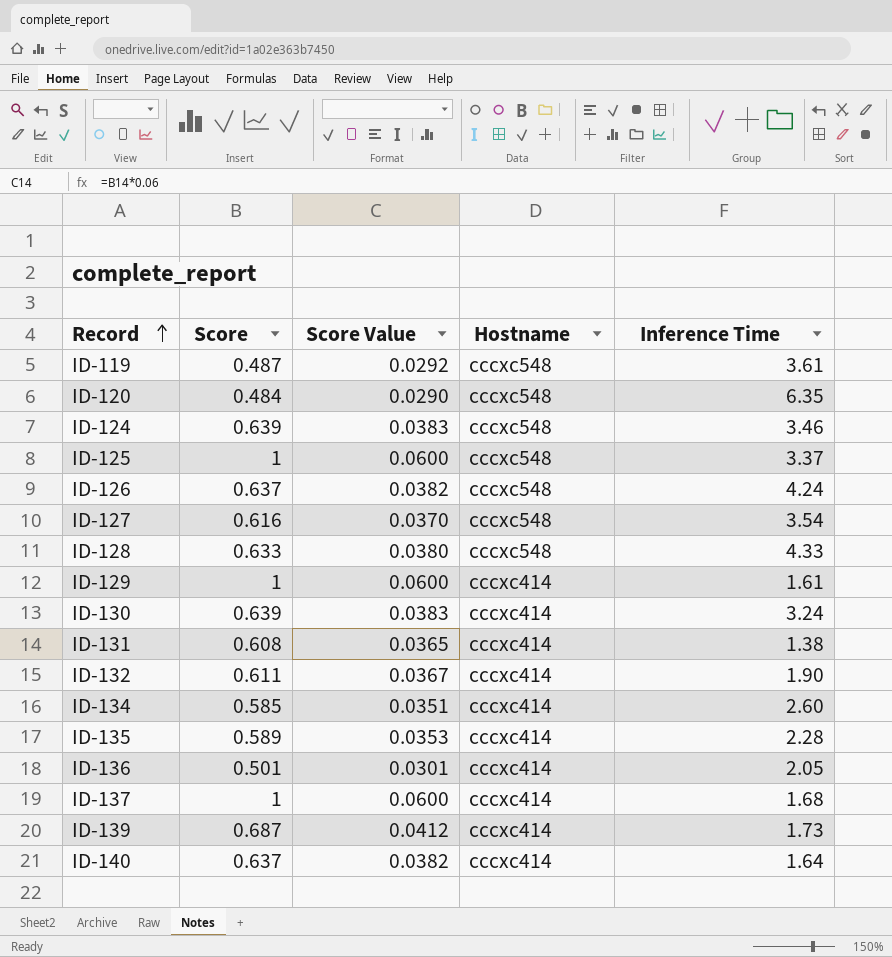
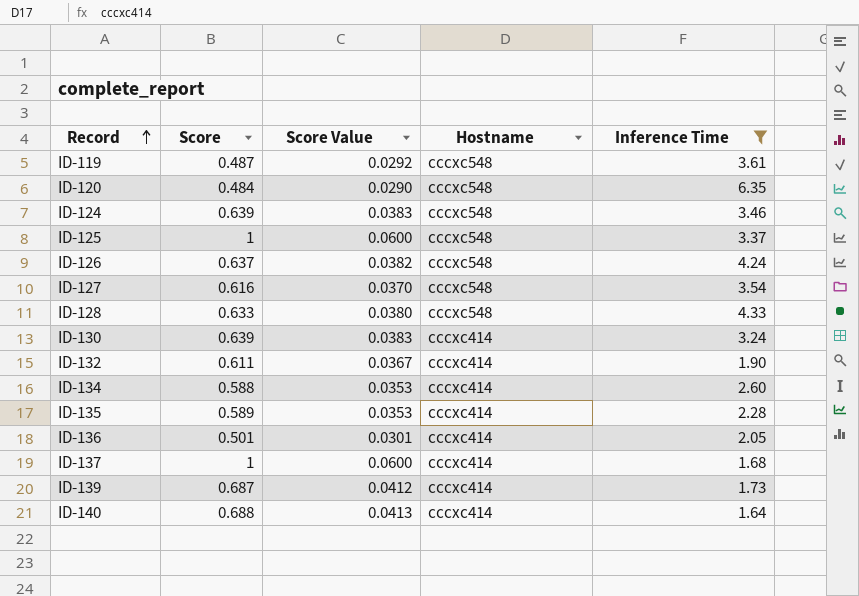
filter: none -> Inference Time >= 1.64
ID-134 | Score: 0.585 -> 0.588
ID-134 | Score Value: 0.0351 -> 0.0353
ID-140 | Score: 0.637 -> 0.688
ID-140 | Score Value: 0.0382 -> 0.0413

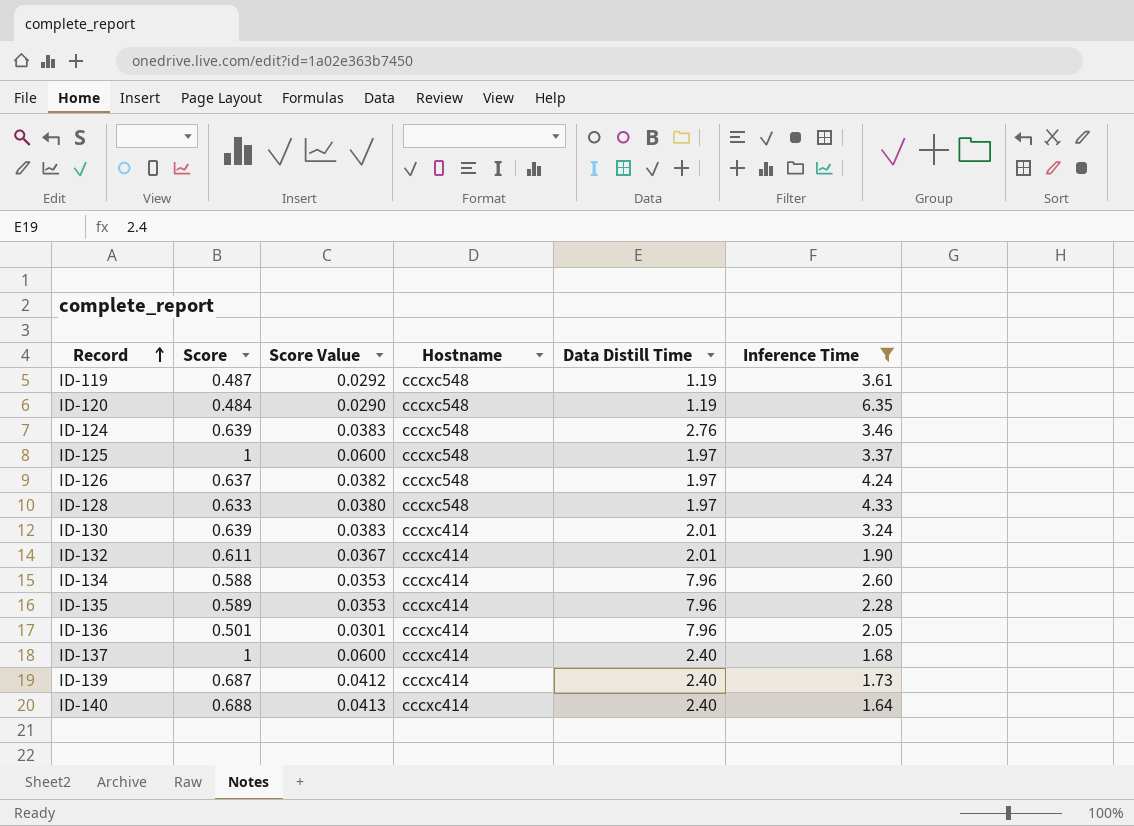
column Data Distill Time | position: none -> 5
row ID-127: 0.616 | 0.0370 | cccxc548 | 3.54 -> none

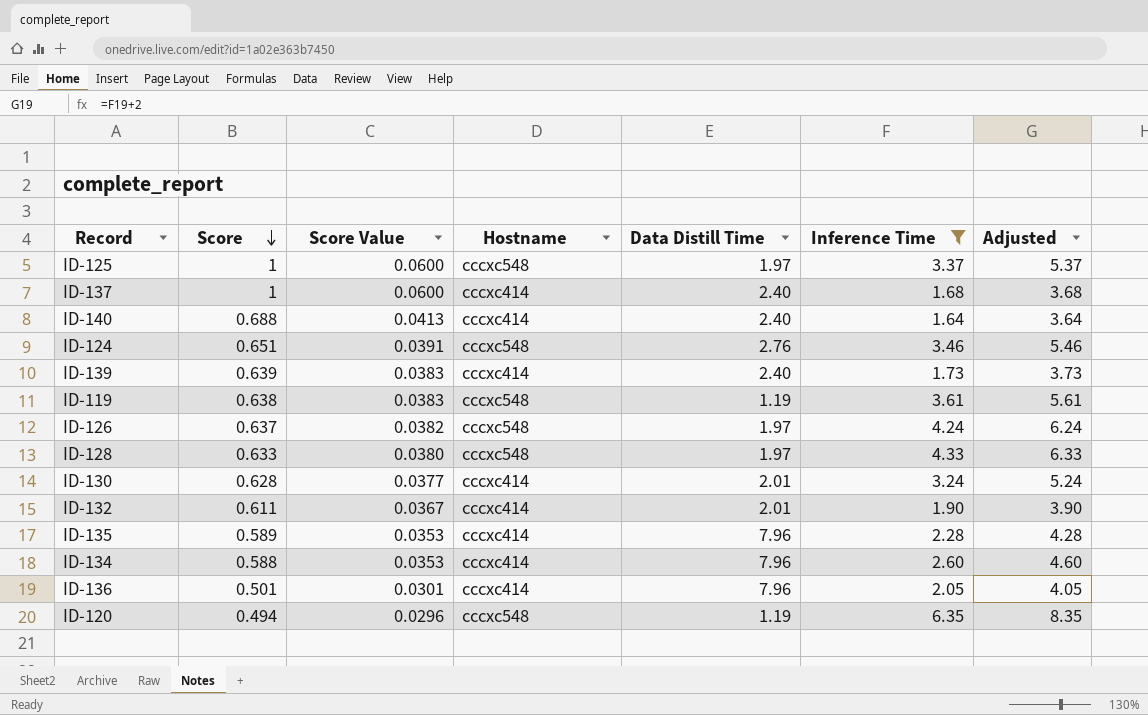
row order: Record ascending -> Score descending
column Adjusted | formula: none -> [Inference Time] + 2
ID-124 | Score: 0.639 -> 0.651
ID-124 | Score Value: 0.0383 -> 0.0391
ID-139 | Score: 0.687 -> 0.639
ID-139 | Score Value: 0.0412 -> 0.0383
ID-119 | Score: 0.487 -> 0.638
ID-119 | Score Value: 0.0292 -> 0.0383
ID-130 | Score: 0.639 -> 0.628
ID-130 | Score Value: 0.0383 -> 0.0377
ID-120 | Score: 0.484 -> 0.494
ID-120 | Score Value: 0.0290 -> 0.0296

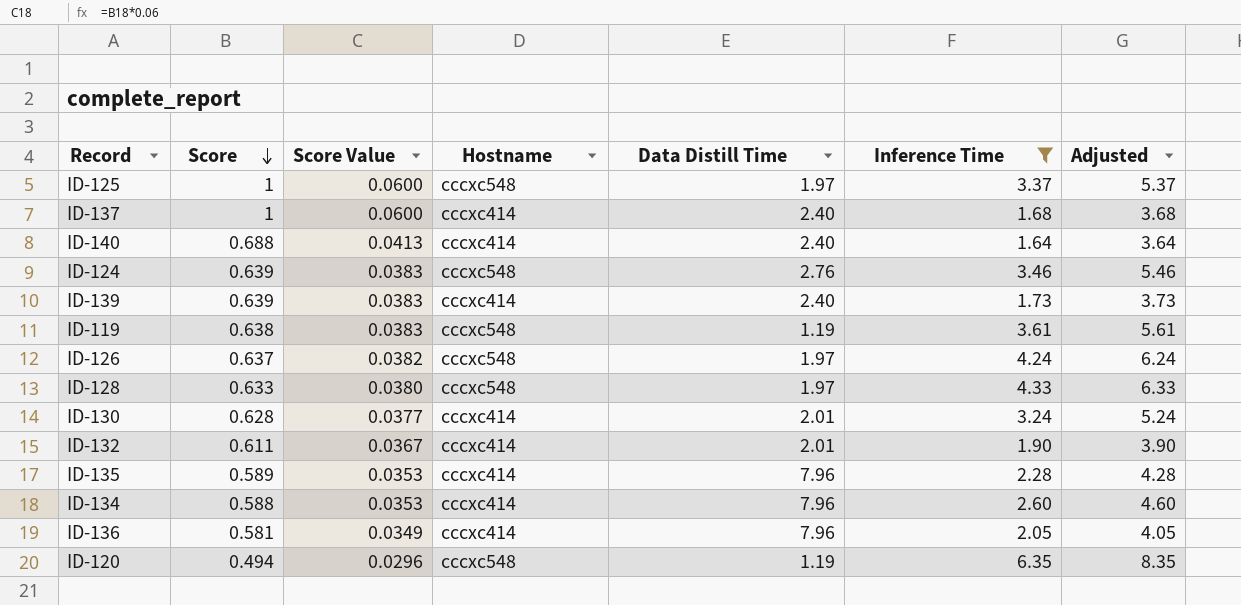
ID-124 | Score: 0.651 -> 0.639
ID-124 | Score Value: 0.0391 -> 0.0383
ID-136 | Score: 0.501 -> 0.581
ID-136 | Score Value: 0.0301 -> 0.0349

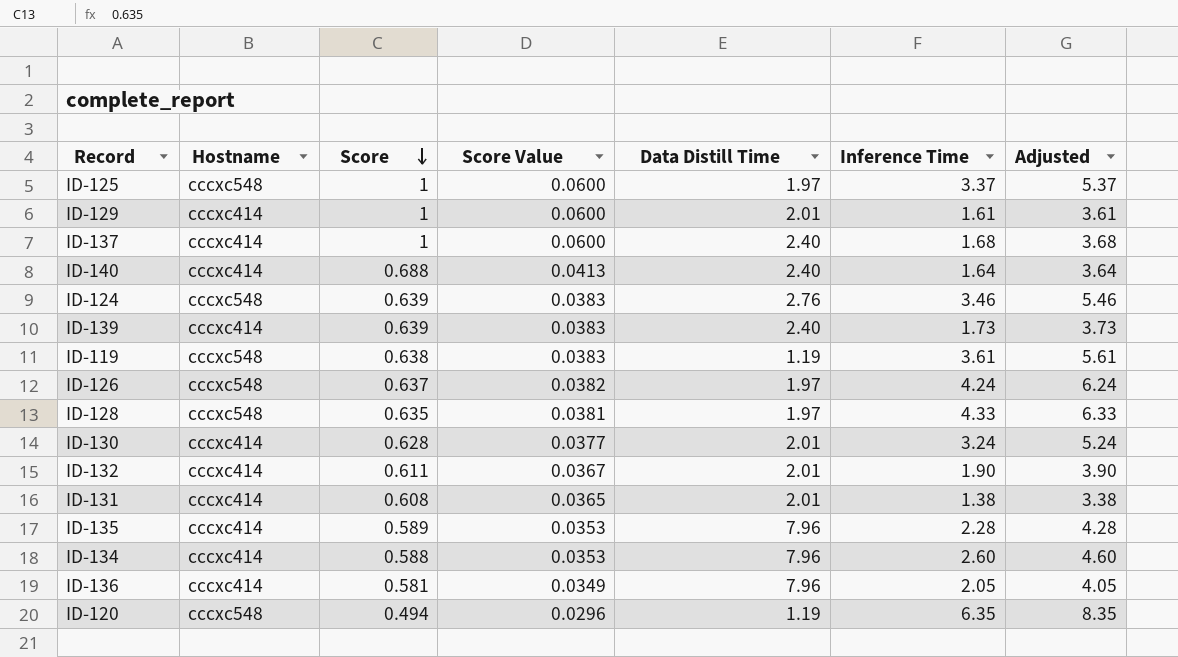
filter: Inference Time >= 1.64 -> none
column Hostname | position: 4 -> 2
ID-128 | Score: 0.633 -> 0.635
ID-128 | Score Value: 0.0380 -> 0.0381

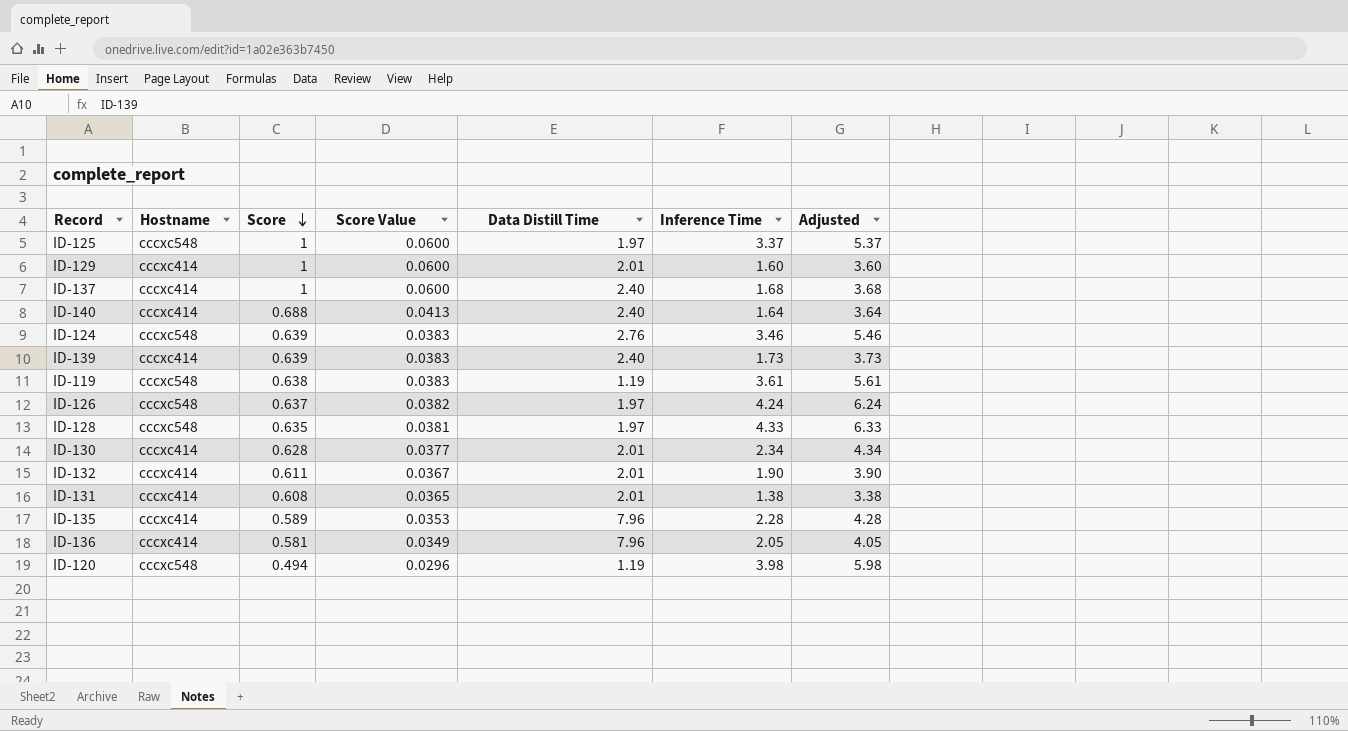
row ID-134: cccxc414 | 0.588 | 0.0353 | 7.96 | 2.60 | 4.60 -> none
ID-129 | Inference Time: 1.61 -> 1.60
ID-129 | Adjusted: 3.61 -> 3.60
ID-130 | Inference Time: 3.24 -> 2.34
ID-130 | Adjusted: 5.24 -> 4.34
ID-120 | Inference Time: 6.35 -> 3.98
ID-120 | Adjusted: 8.35 -> 5.98

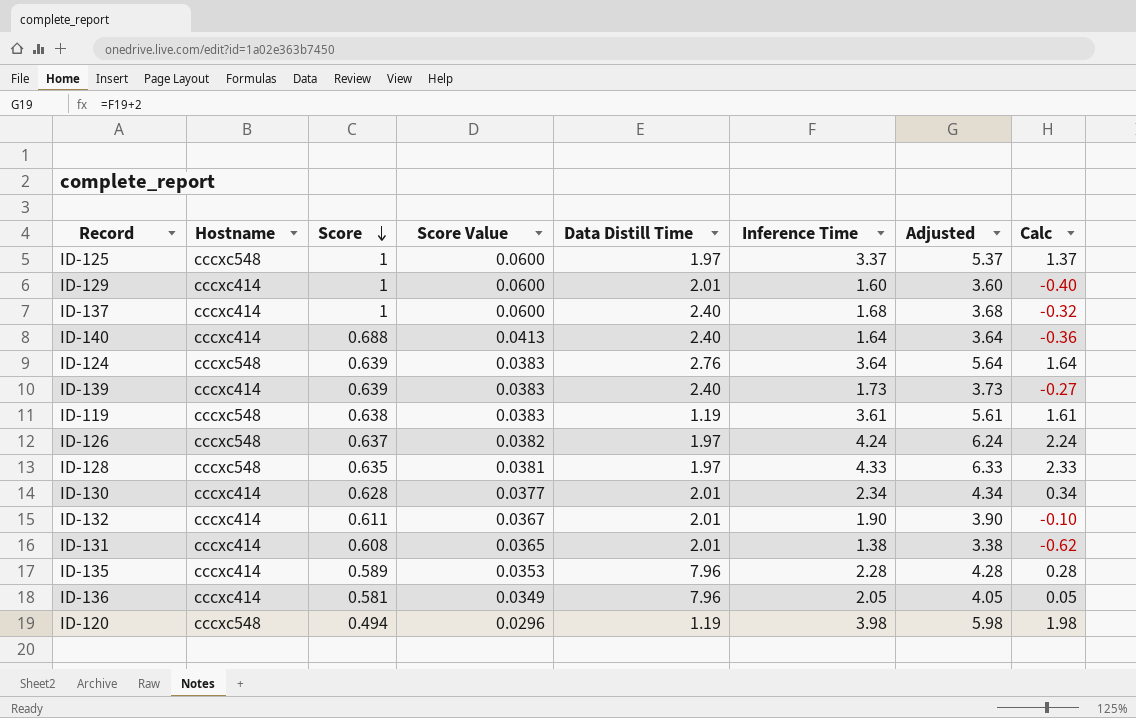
column Calc | formula: none -> [Inference Time] - 2
ID-124 | Inference Time: 3.46 -> 3.64
ID-124 | Adjusted: 5.46 -> 5.64

